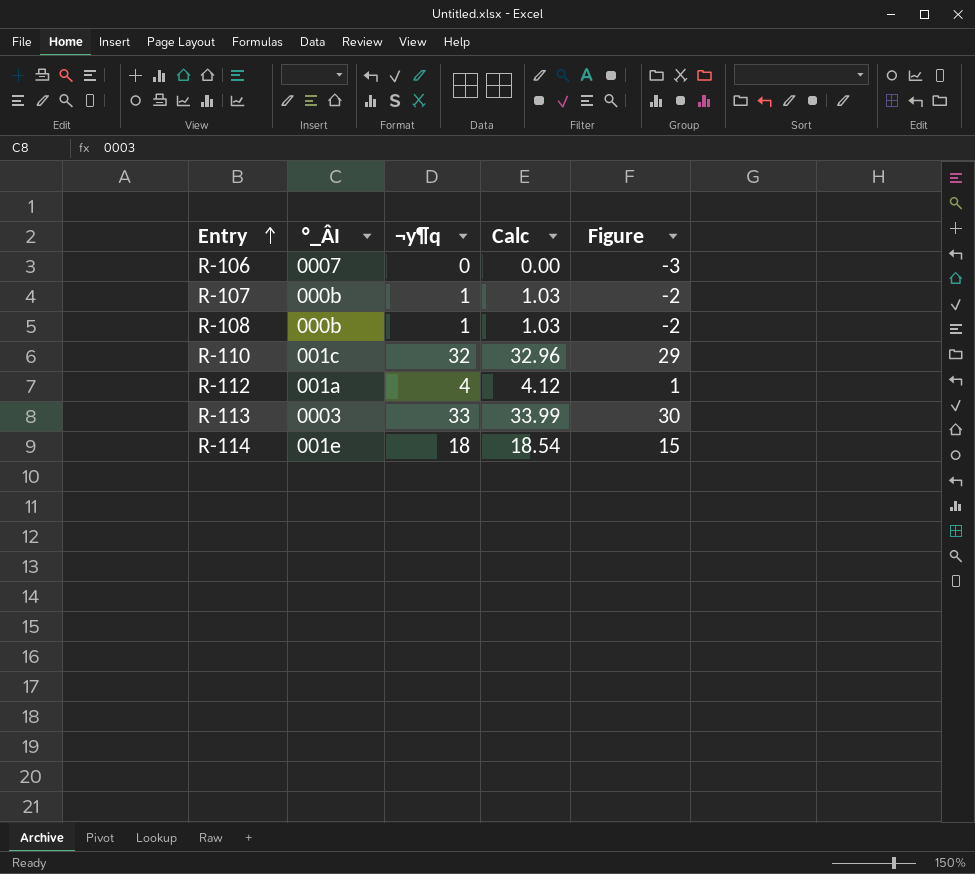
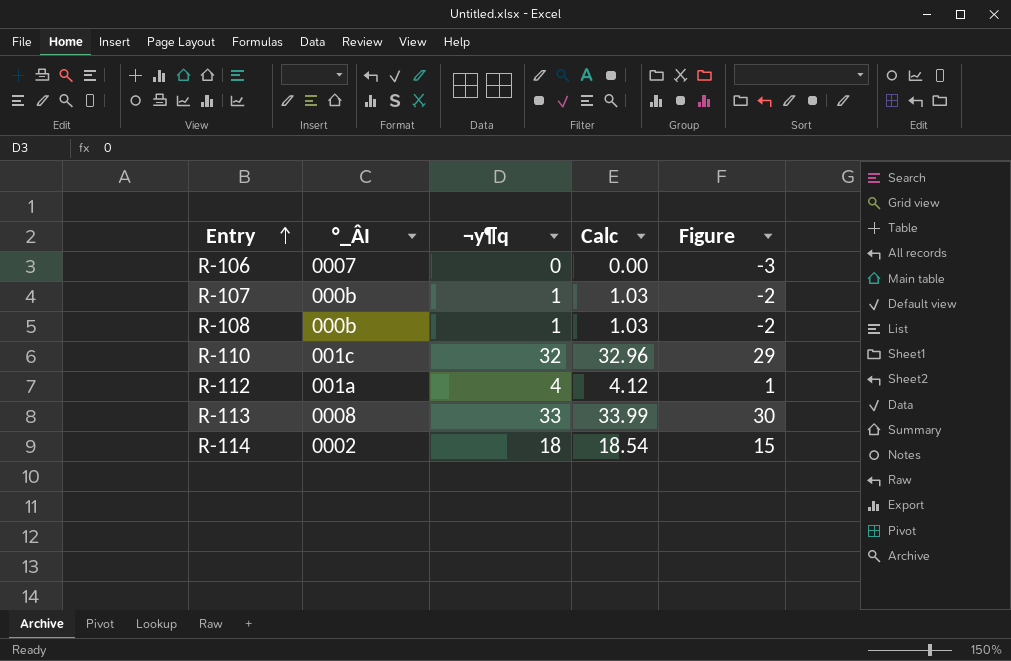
R-113 | °_ÂI: 0003 -> 0008
R-114 | °_ÂI: 001e -> 0002

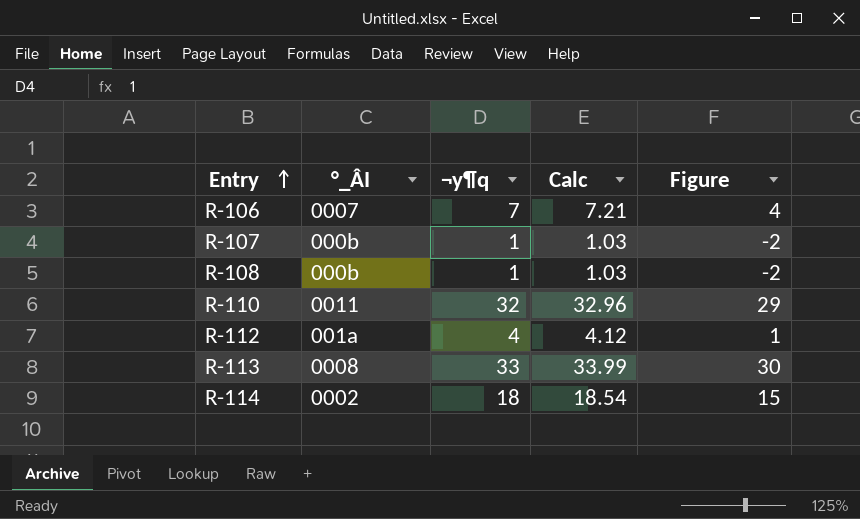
R-106 | ¬y¶q: 0 -> 7
R-106 | Calc: 0.00 -> 7.21
R-106 | Figure: -3 -> 4
R-110 | °_ÂI: 001c -> 0011

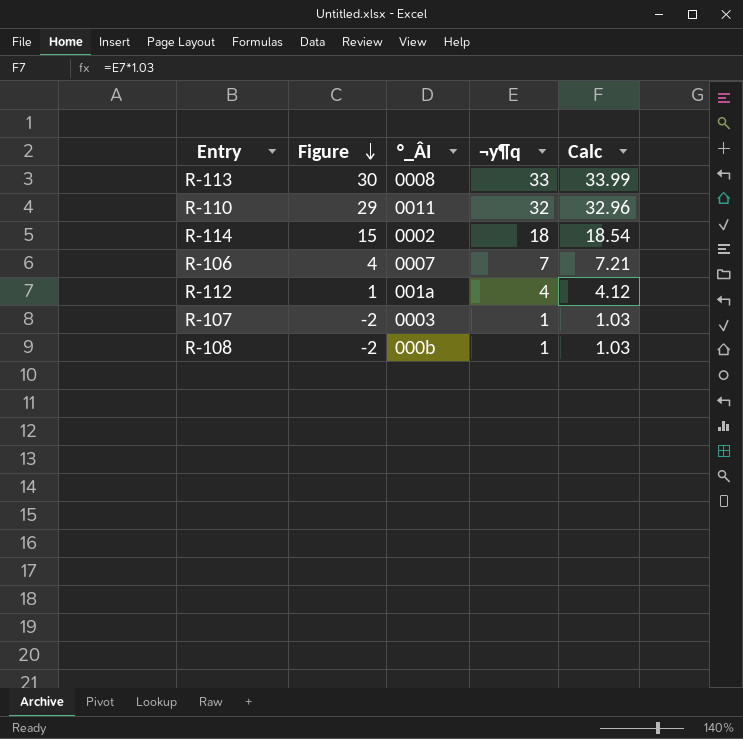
row order: Entry ascending -> Figure descending
column Figure | position: 5 -> 2
R-107 | °_ÂI: 000b -> 0003

